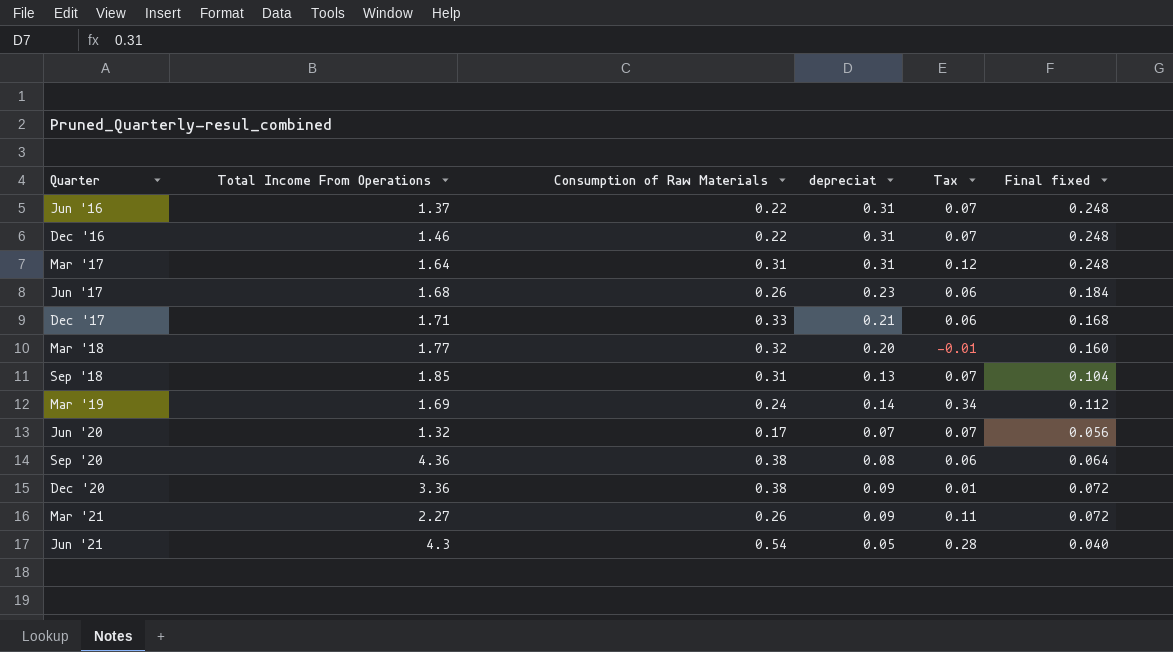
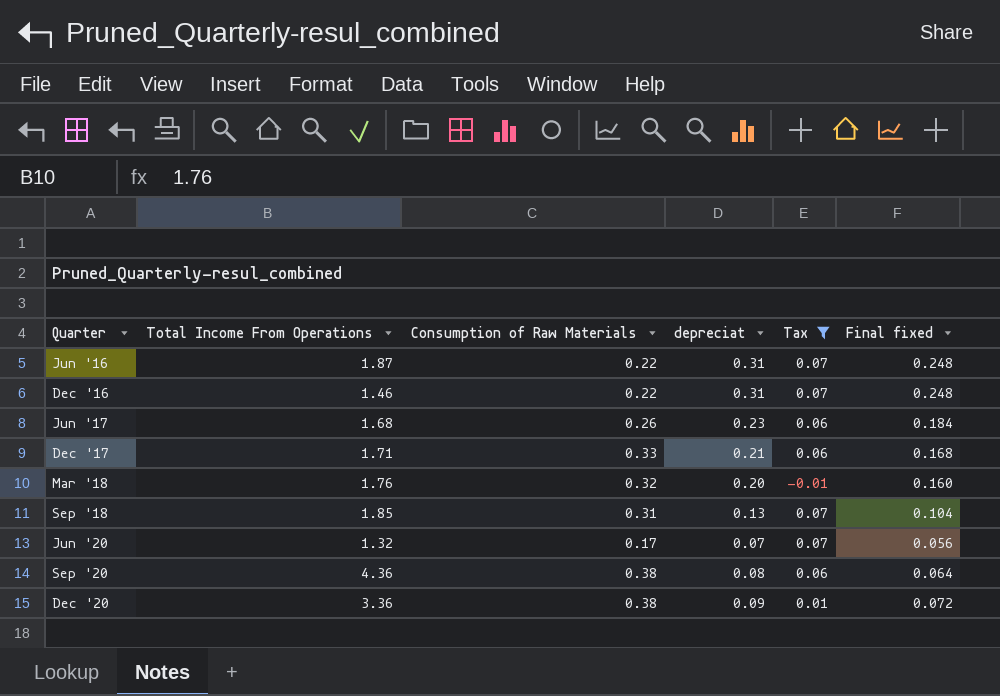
filter: none -> Tax <= 0.07
Jun '16 | Total Income From Operations: 1.37 -> 1.87
Mar '18 | Total Income From Operations: 1.77 -> 1.76

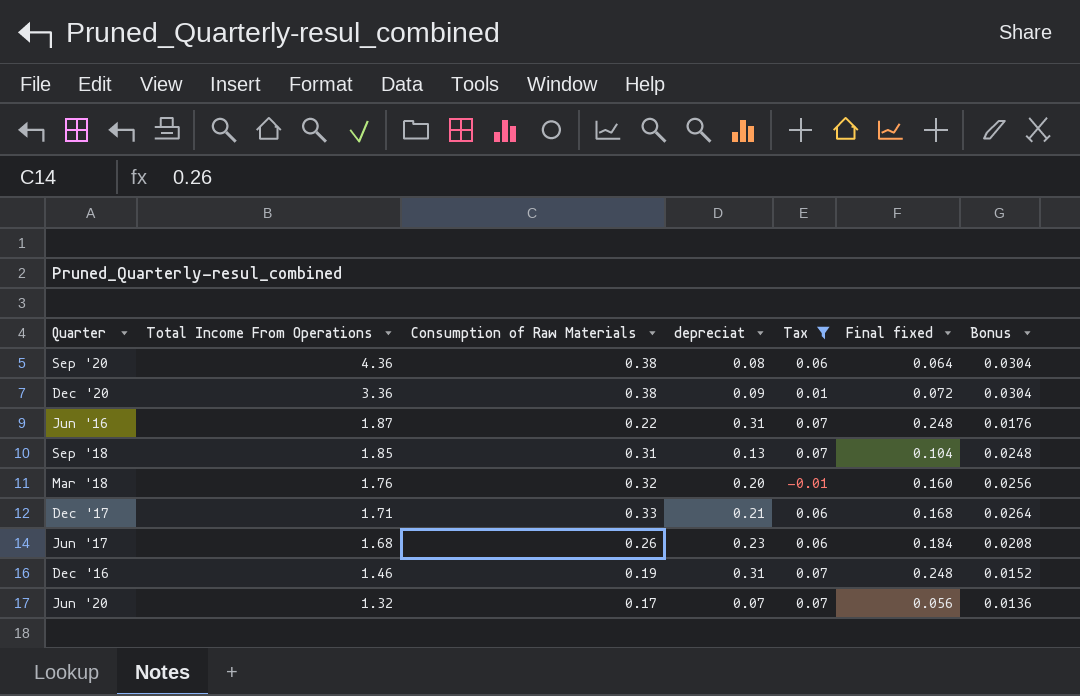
row order: Quarter ascending -> Total Income From Operations descending
column Bonus | formula: none -> [Consumption of Raw Materials] * 0.08
Dec '16 | Consumption of Raw Materials: 0.22 -> 0.19

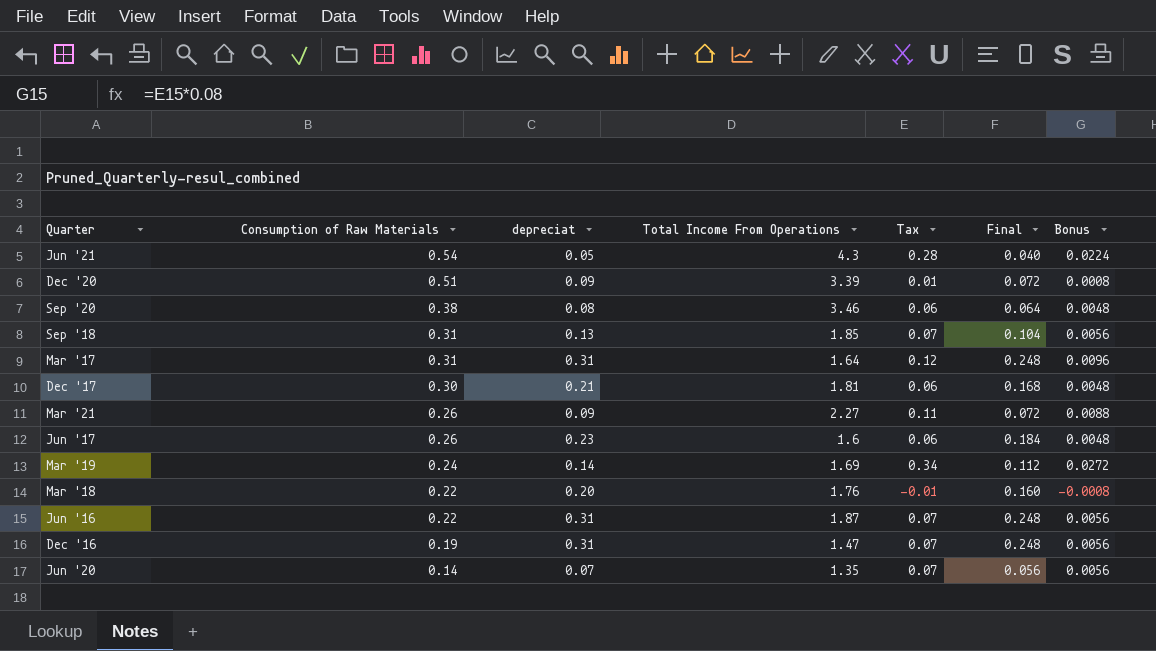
filter: Tax <= 0.07 -> none
row order: Total Income From Operations descending -> Consumption of Raw Materials descending
column Total Income From Operations | position: 2 -> 4
column name: Final fixed -> Final
column Bonus | formula: [Consumption of Raw Materials] * 0.08 -> [Tax] * 0.08
Dec '20 | Consumption of Raw Materials: 0.38 -> 0.51
Dec '20 | Total Income From Operations: 3.36 -> 3.39
Sep '20 | Total Income From Operations: 4.36 -> 3.46
Dec '17 | Consumption of Raw Materials: 0.33 -> 0.30
Dec '17 | Total Income From Operations: 1.71 -> 1.81
Jun '17 | Total Income From Operations: 1.68 -> 1.6
Mar '18 | Consumption of Raw Materials: 0.32 -> 0.22
Dec '16 | Total Income From Operations: 1.46 -> 1.47
Jun '20 | Consumption of Raw Materials: 0.17 -> 0.14
Jun '20 | Total Income From Operations: 1.32 -> 1.35

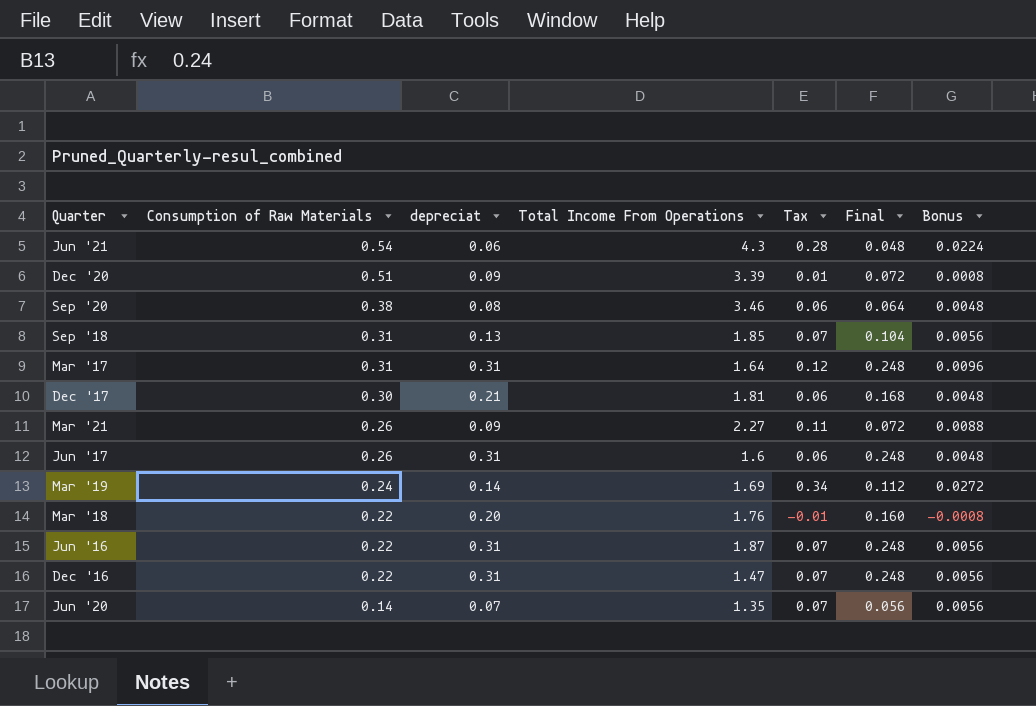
Jun '21 | depreciat: 0.05 -> 0.06
Jun '21 | Final: 0.040 -> 0.048
Jun '17 | depreciat: 0.23 -> 0.31
Jun '17 | Final: 0.184 -> 0.248
Dec '16 | Consumption of Raw Materials: 0.19 -> 0.22

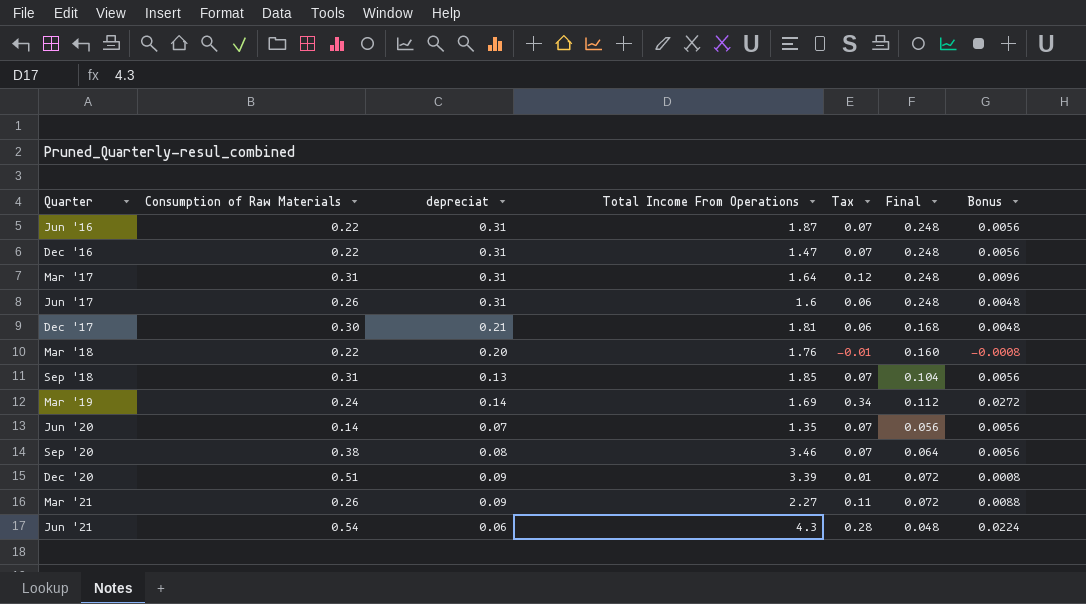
row order: Consumption of Raw Materials descending -> Quarter ascending
Sep '20 | Tax: 0.06 -> 0.07
Sep '20 | Bonus: 0.0048 -> 0.0056

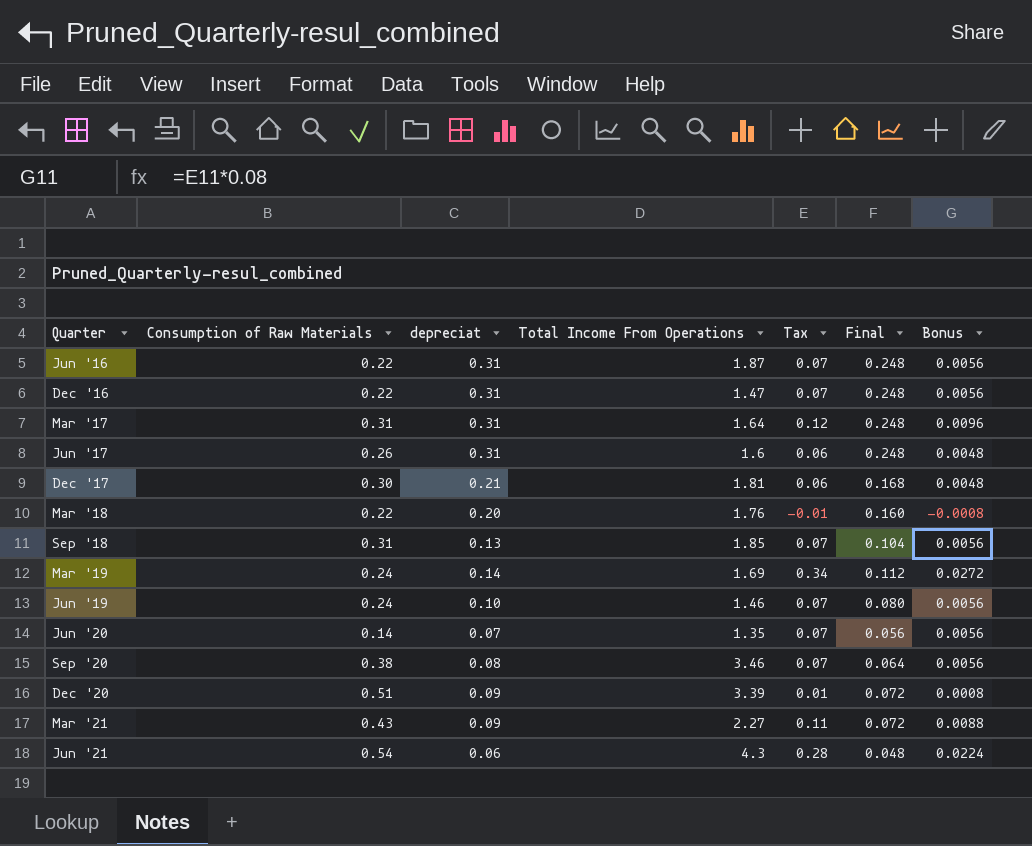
row Jun '19: none -> 0.24 | 0.10 | 1.46 | 0.07 | 0.080 | 0.0056
Mar '21 | Consumption of Raw Materials: 0.26 -> 0.43

